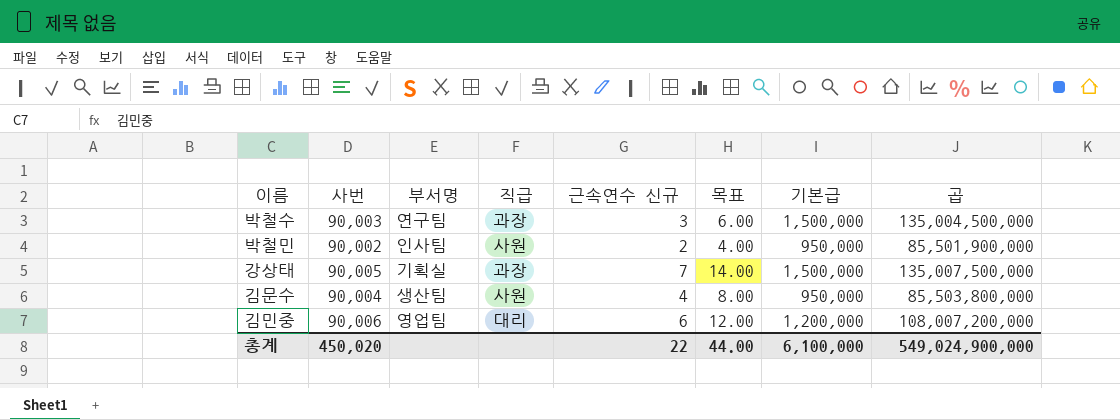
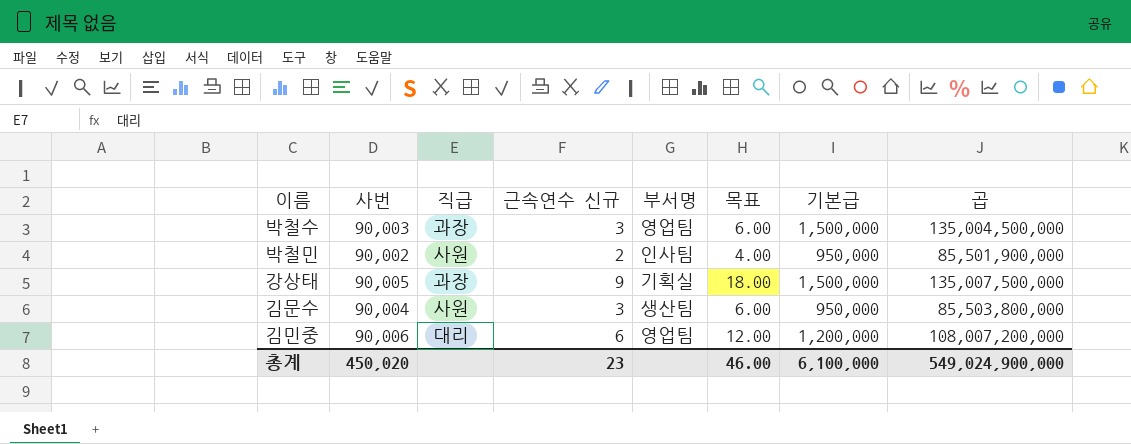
column 부서명 | position: 3 -> 5
박철수 | 부서명: 연구팀 -> 영업팀
강상태 | 근속연수 신규: 7 -> 9
강상태 | 목표: 14.00 -> 18.00
김문수 | 근속연수 신규: 4 -> 3
김문수 | 목표: 8.00 -> 6.00
총계 | 근속연수 신규: 22 -> 23
총계 | 목표: 44.00 -> 46.00

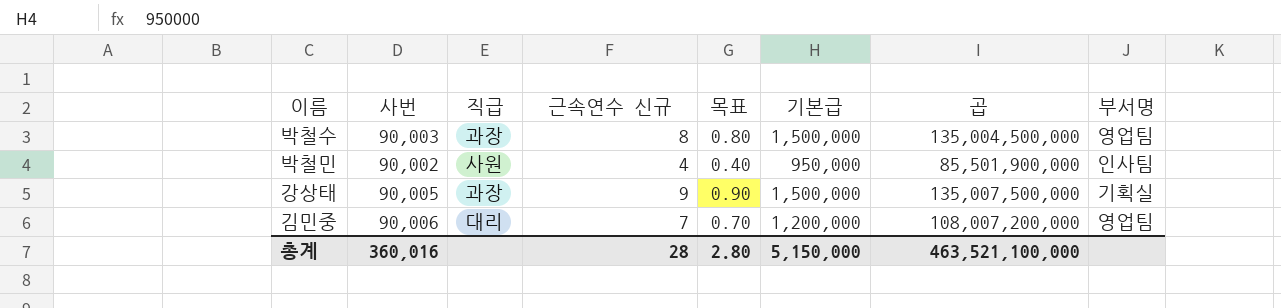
column 목표 | formula: [근속연수 신규] * 2 -> [근속연수 신규] * 0.1
column 부서명 | position: 5 -> 8
row 김문수: 90,004 | 사원 | 3 | 생산팀 | 6.00 | 950,000 | 85,503,800,000 -> none
박철수 | 근속연수 신규: 3 -> 8
박철민 | 근속연수 신규: 2 -> 4
김민중 | 근속연수 신규: 6 -> 7
총계 | 사번: 450,020 -> 360,016
총계 | 근속연수 신규: 23 -> 28
총계 | 목표: 46.00 -> 2.80
총계 | 기본급: 6,100,000 -> 5,150,000
총계 | 곱: 549,024,900,000 -> 463,521,100,000

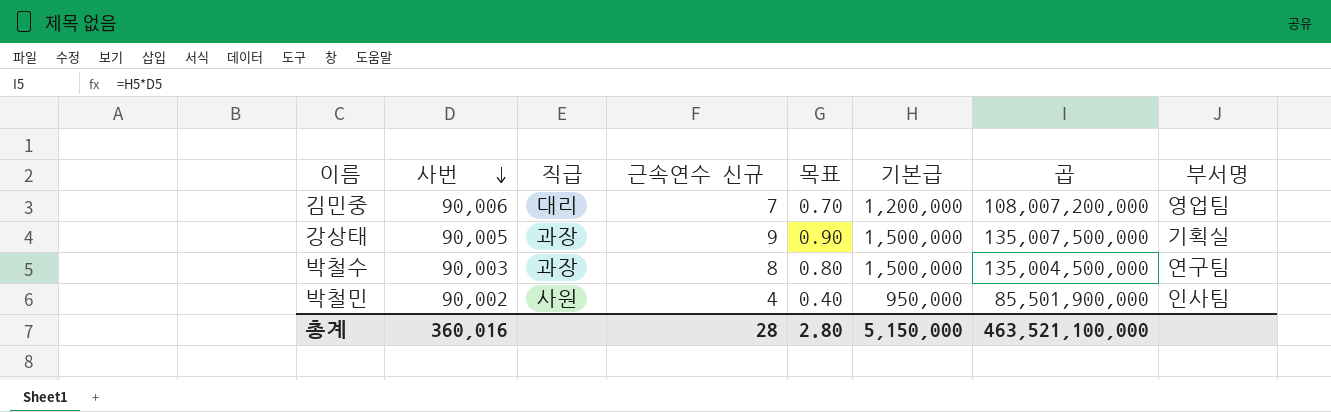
row order: none -> 사번 descending
박철수 | 부서명: 영업팀 -> 연구팀

